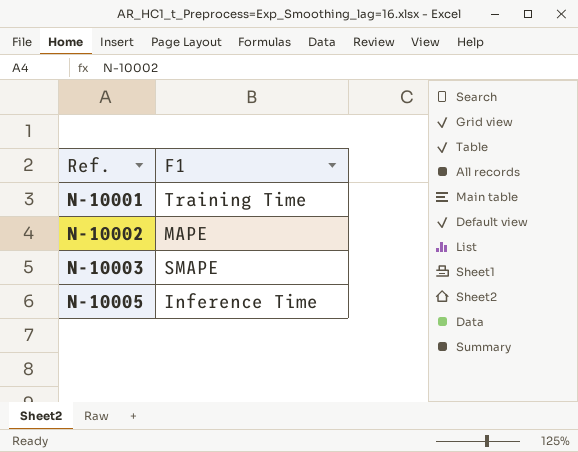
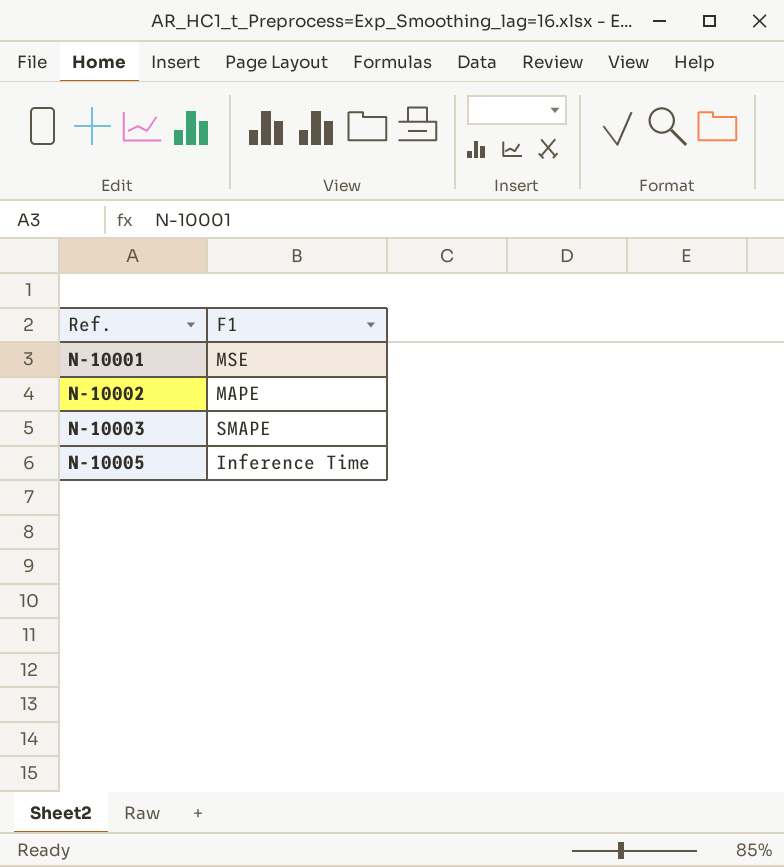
N-10001 | F1: Training Time -> MSE

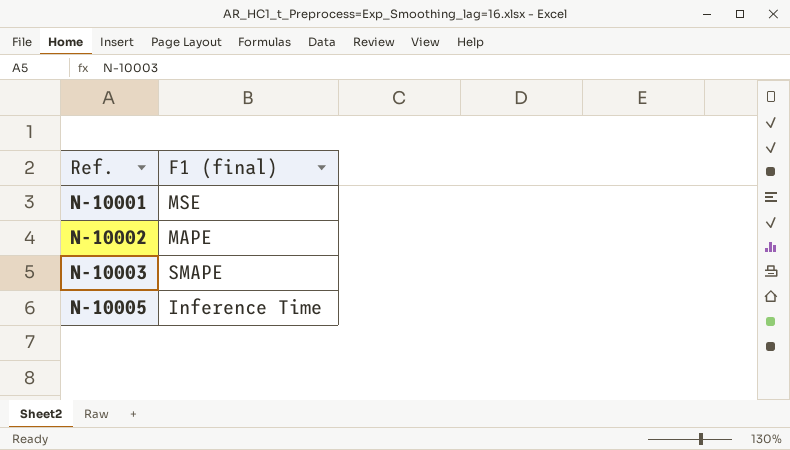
column name: F1 -> F1 (final)

